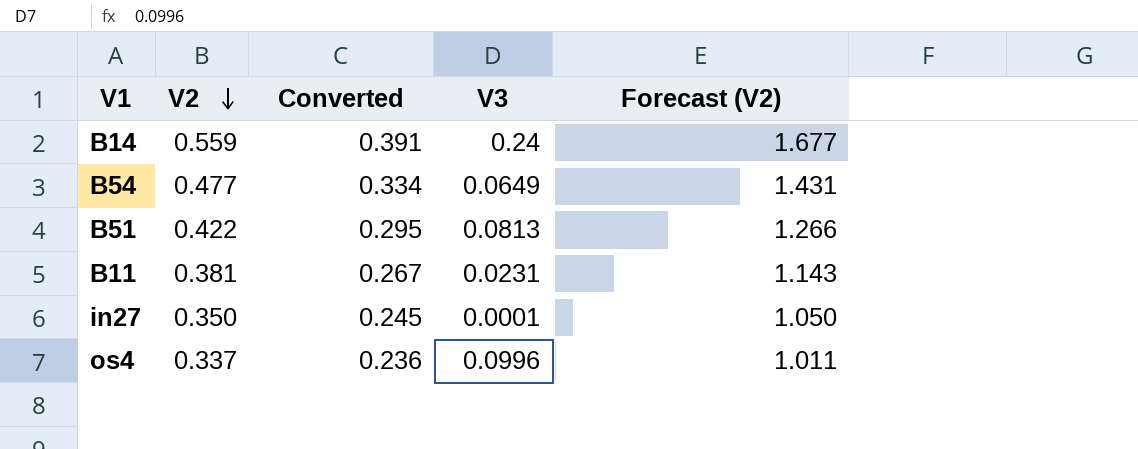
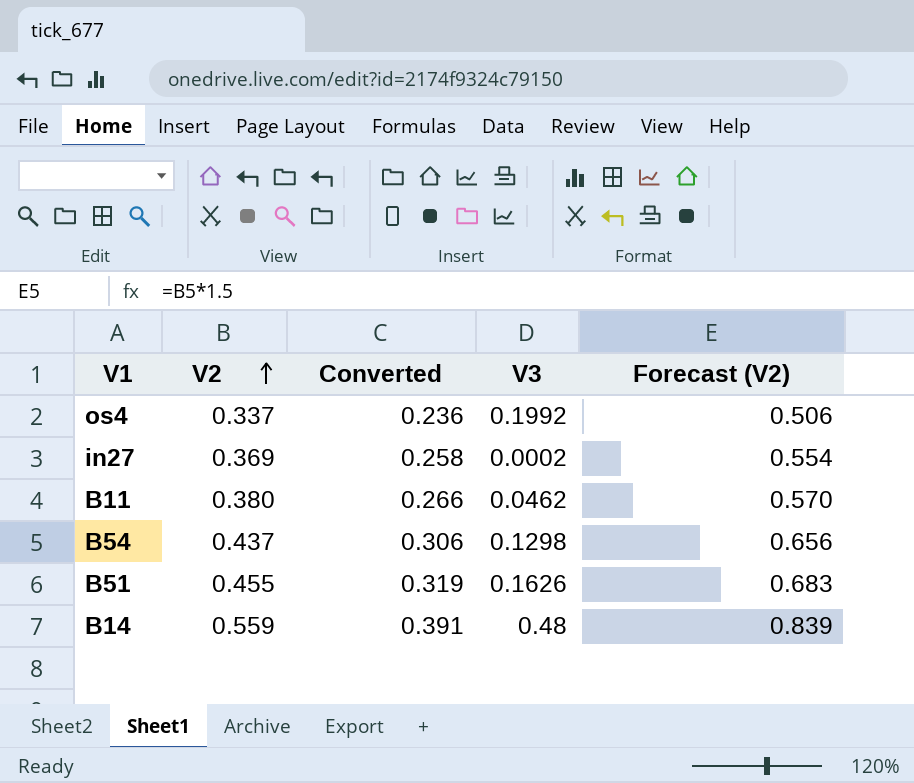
row order: V2 descending -> V2 ascending
column Forecast (V2) | formula: [V2] * 3 -> [V2] * 1.5
os4 | V3: 0.0996 -> 0.1992
in27 | V2: 0.350 -> 0.369
in27 | Converted: 0.245 -> 0.258
in27 | V3: 0.0001 -> 0.0002
B11 | V2: 0.381 -> 0.380
B11 | Converted: 0.267 -> 0.266
B11 | V3: 0.0231 -> 0.0462
B54 | V2: 0.477 -> 0.437
B54 | Converted: 0.334 -> 0.306
B54 | V3: 0.0649 -> 0.1298
B51 | V2: 0.422 -> 0.455
B51 | Converted: 0.295 -> 0.319
B51 | V3: 0.0813 -> 0.1626
B14 | V3: 0.24 -> 0.48

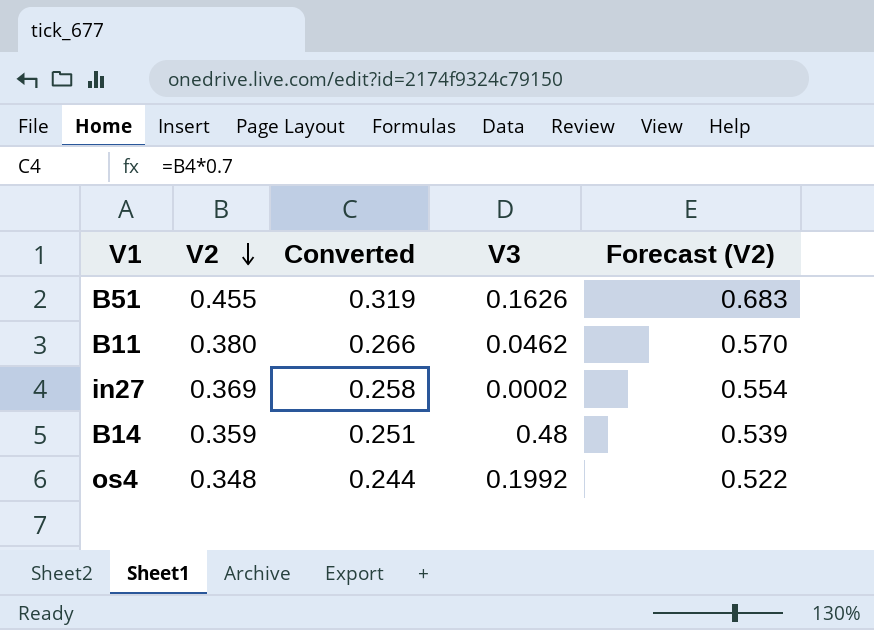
row order: V2 ascending -> V2 descending
row B54: 0.437 | 0.306 | 0.1298 | 0.656 -> none
B14 | V2: 0.559 -> 0.359
B14 | Converted: 0.391 -> 0.251
B14 | Forecast (V2): 0.839 -> 0.539
os4 | V2: 0.337 -> 0.348
os4 | Converted: 0.236 -> 0.244
os4 | Forecast (V2): 0.506 -> 0.522

